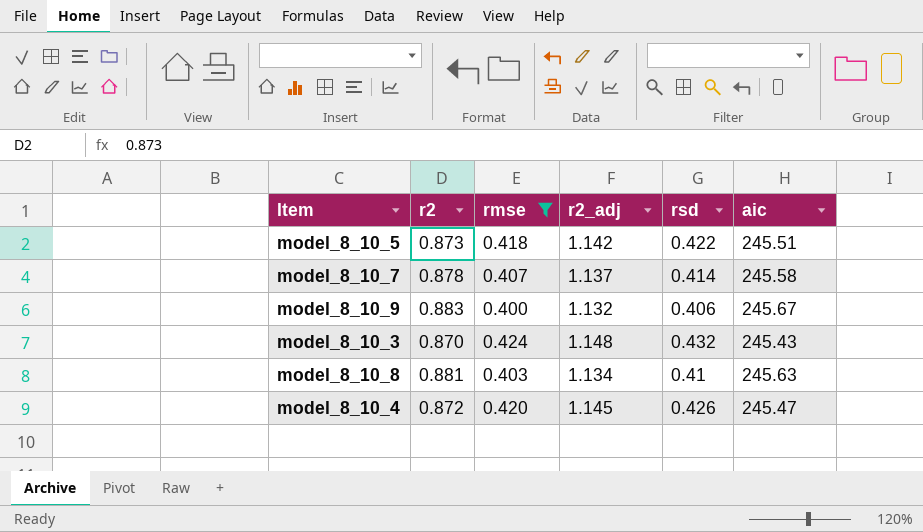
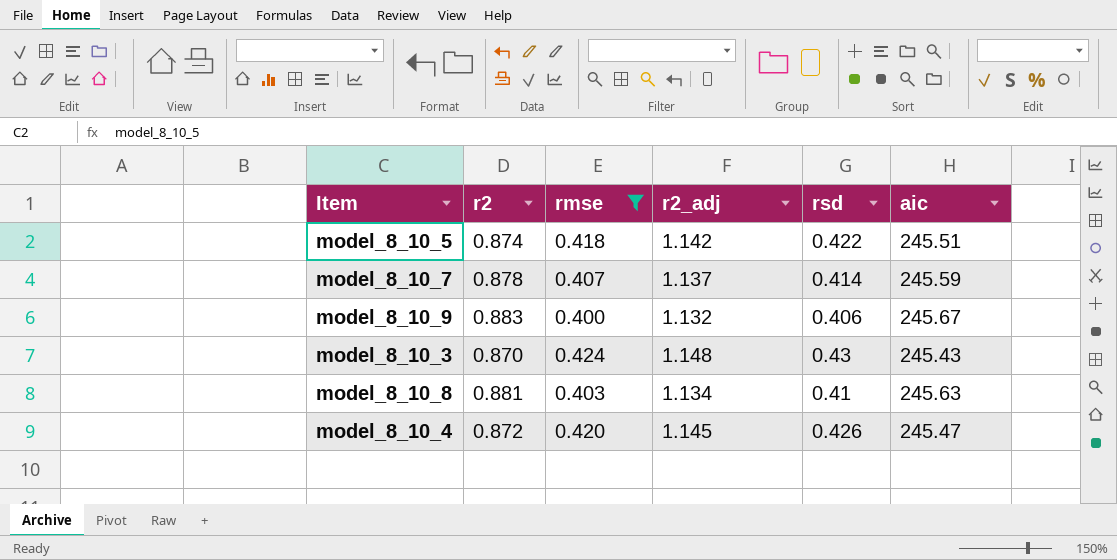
model_8_10_5 | r2: 0.873 -> 0.874
model_8_10_7 | aic: 245.58 -> 245.59
model_8_10_3 | rsd: 0.432 -> 0.43

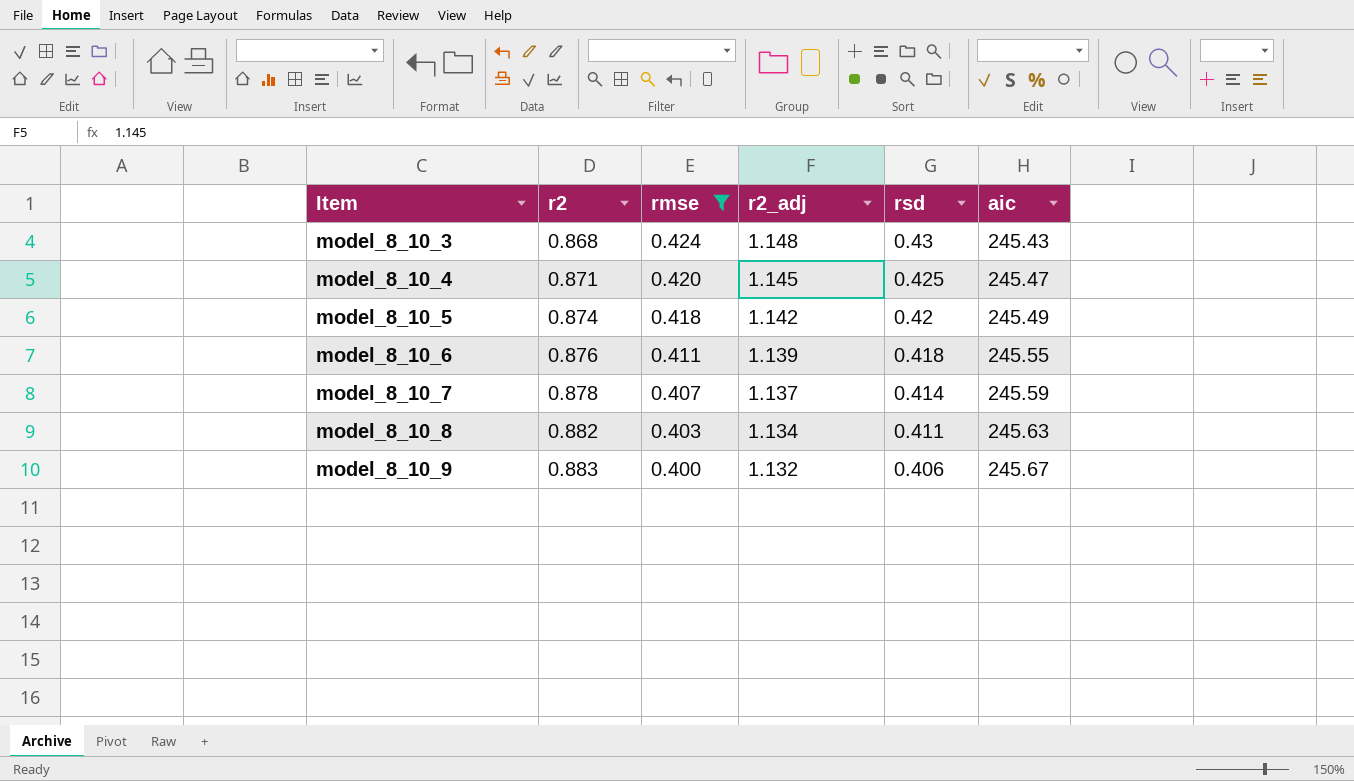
row order: none -> Item ascending
model_8_10_3 | r2: 0.870 -> 0.868
model_8_10_4 | r2: 0.872 -> 0.871
model_8_10_4 | rsd: 0.426 -> 0.425
model_8_10_5 | rsd: 0.422 -> 0.42
model_8_10_5 | aic: 245.51 -> 245.49
row model_8_10_6: none -> 0.876 | 0.411 | 1.139 | 0.418 | 245.55
model_8_10_8 | r2: 0.881 -> 0.882
model_8_10_8 | rsd: 0.41 -> 0.411

